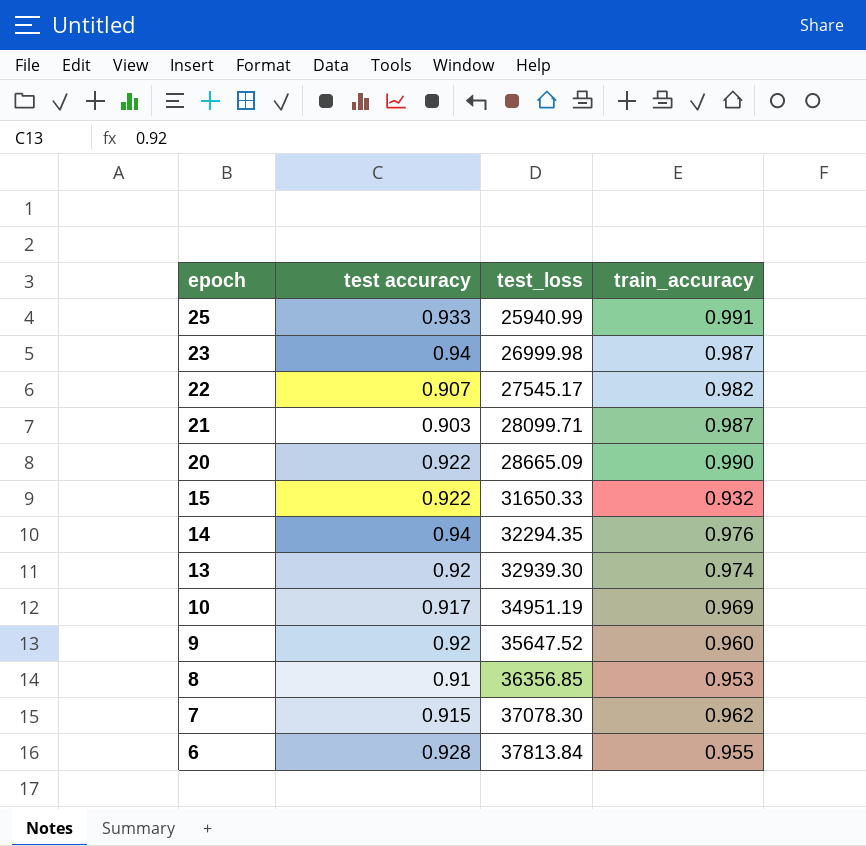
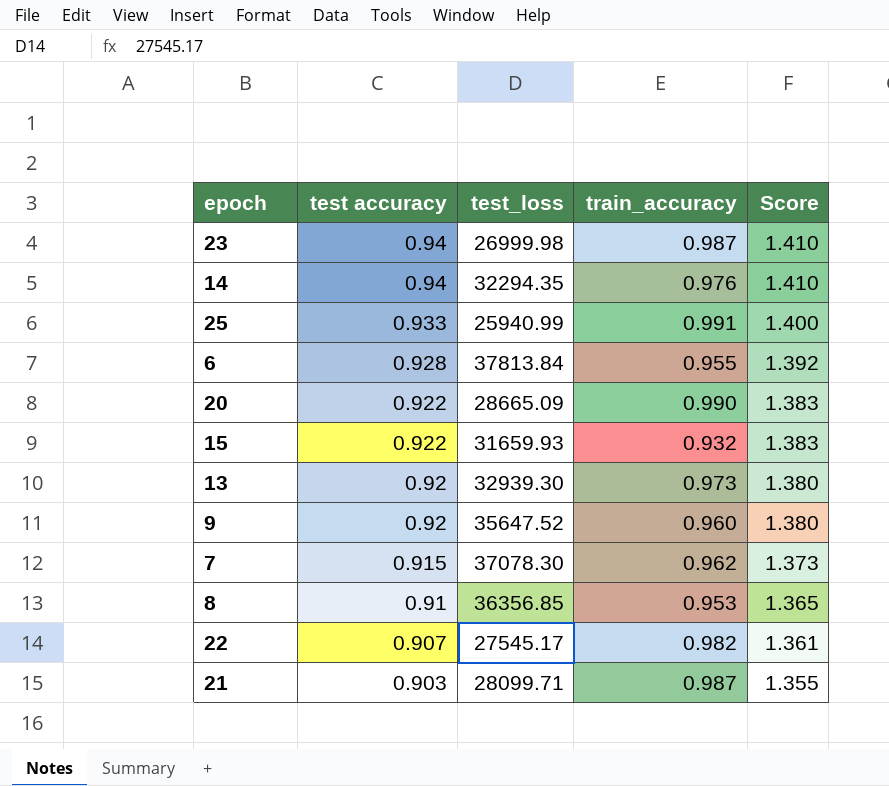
row order: epoch descending -> test accuracy descending
column Score | formula: none -> [test accuracy] * 1.5
row 10: 0.917 | 34951.19 | 0.969 -> none
15 | test_loss: 31650.33 -> 31659.93
13 | train_accuracy: 0.974 -> 0.973

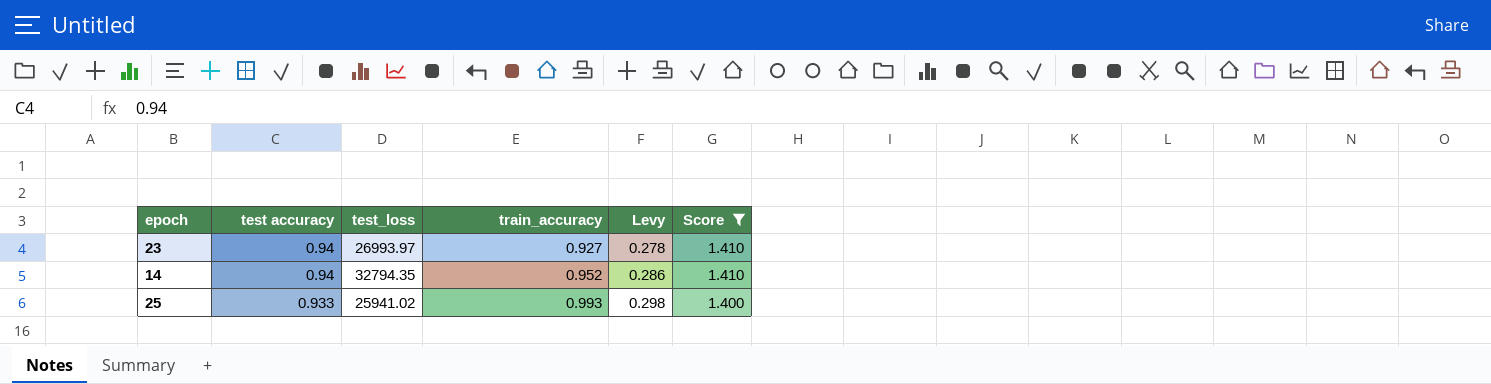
filter: none -> Score >= 1.400
column Levy | formula: none -> [train_accuracy] * 0.3
23 | test_loss: 26999.98 -> 26993.97
23 | train_accuracy: 0.987 -> 0.927
14 | test_loss: 32294.35 -> 32794.35
14 | train_accuracy: 0.976 -> 0.952
25 | test_loss: 25940.99 -> 25941.02
25 | train_accuracy: 0.991 -> 0.993

